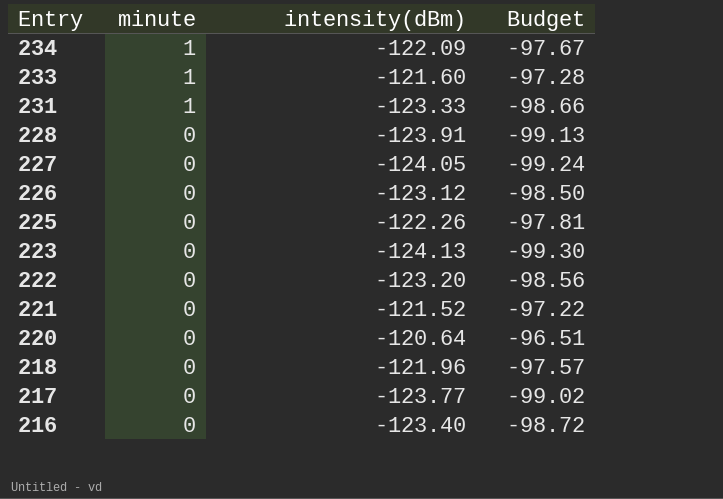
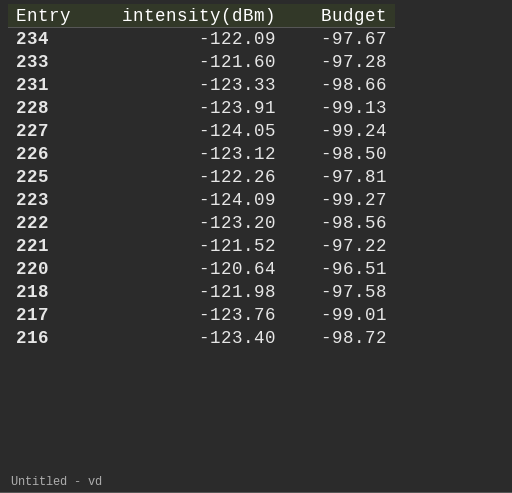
column minute | position: 2 -> none
223 | intensity(dBm): -124.13 -> -124.09
223 | Budget: -99.30 -> -99.27
218 | intensity(dBm): -121.96 -> -121.98
218 | Budget: -97.57 -> -97.58
217 | intensity(dBm): -123.77 -> -123.76
217 | Budget: -99.02 -> -99.01

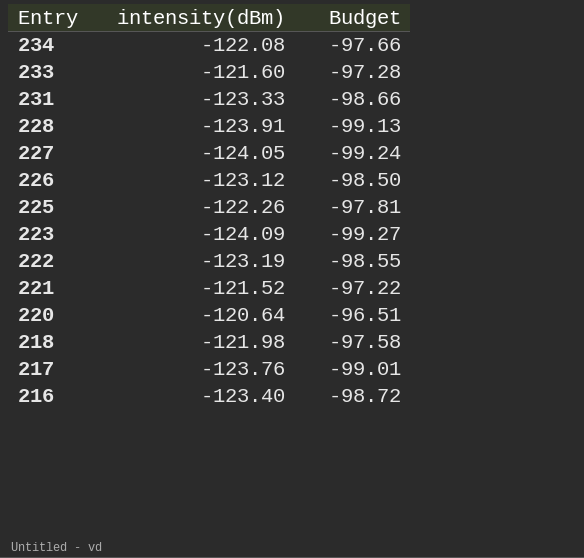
234 | intensity(dBm): -122.09 -> -122.08
234 | Budget: -97.67 -> -97.66
222 | intensity(dBm): -123.20 -> -123.19
222 | Budget: -98.56 -> -98.55

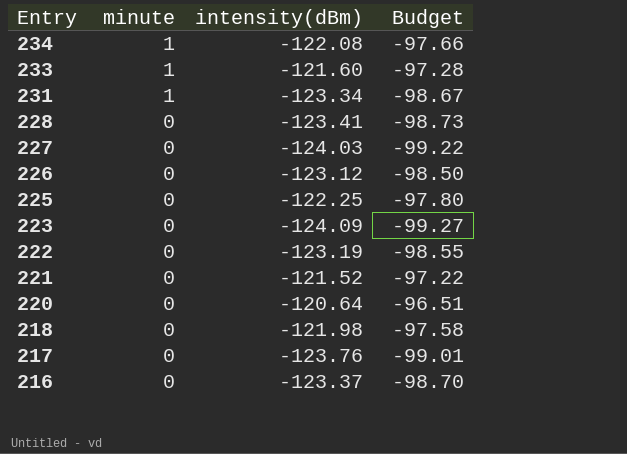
column minute | position: none -> 2
231 | intensity(dBm): -123.33 -> -123.34
231 | Budget: -98.66 -> -98.67
228 | intensity(dBm): -123.91 -> -123.41
228 | Budget: -99.13 -> -98.73
227 | intensity(dBm): -124.05 -> -124.03
227 | Budget: -99.24 -> -99.22
225 | intensity(dBm): -122.26 -> -122.25
225 | Budget: -97.81 -> -97.80
216 | intensity(dBm): -123.40 -> -123.37
216 | Budget: -98.72 -> -98.70

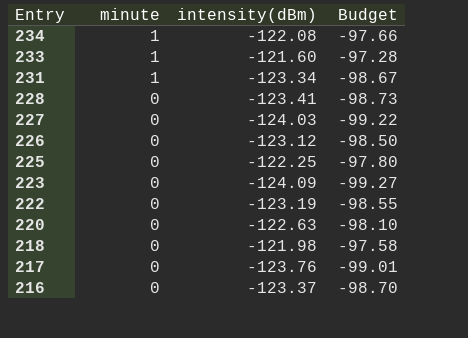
row 221: 0 | -121.52 | -97.22 -> none
220 | intensity(dBm): -120.64 -> -122.63
220 | Budget: -96.51 -> -98.10

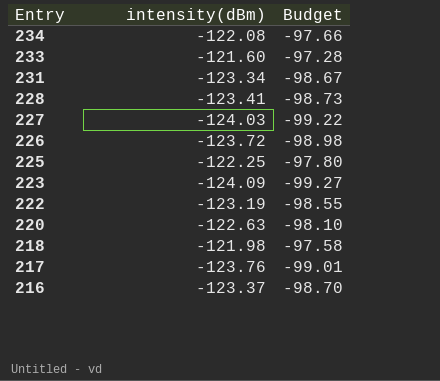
column minute | position: 2 -> none
226 | intensity(dBm): -123.12 -> -123.72
226 | Budget: -98.50 -> -98.98

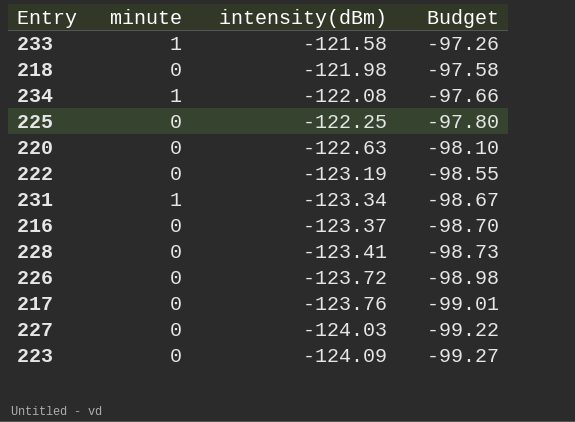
row order: Entry descending -> intensity(dBm) descending
column minute | position: none -> 2
233 | intensity(dBm): -121.60 -> -121.58
233 | Budget: -97.28 -> -97.26

